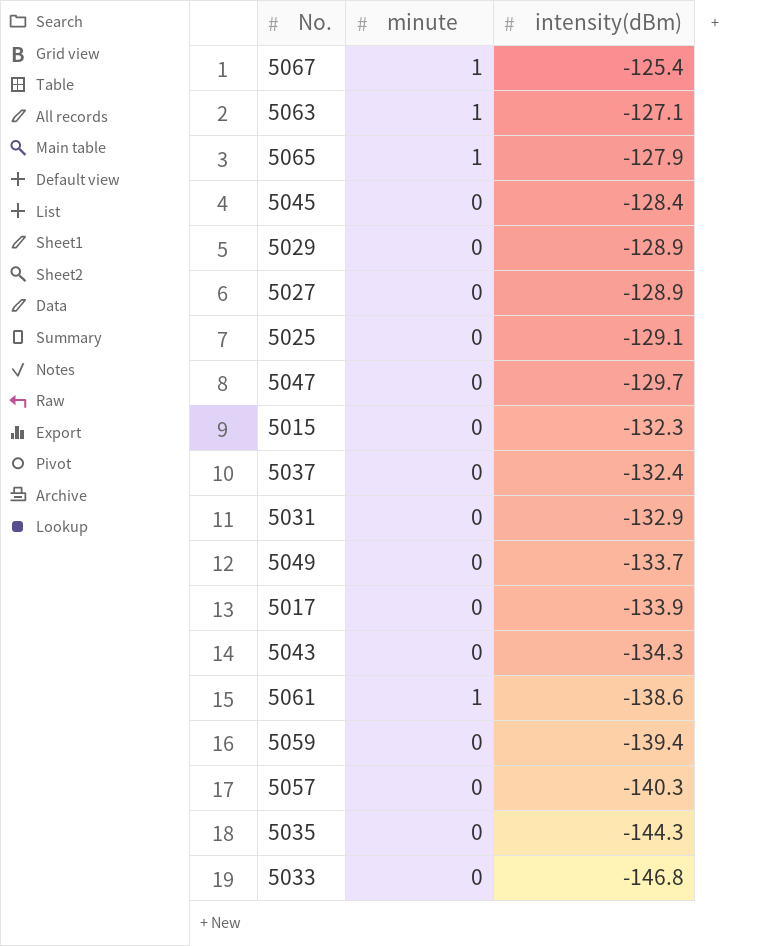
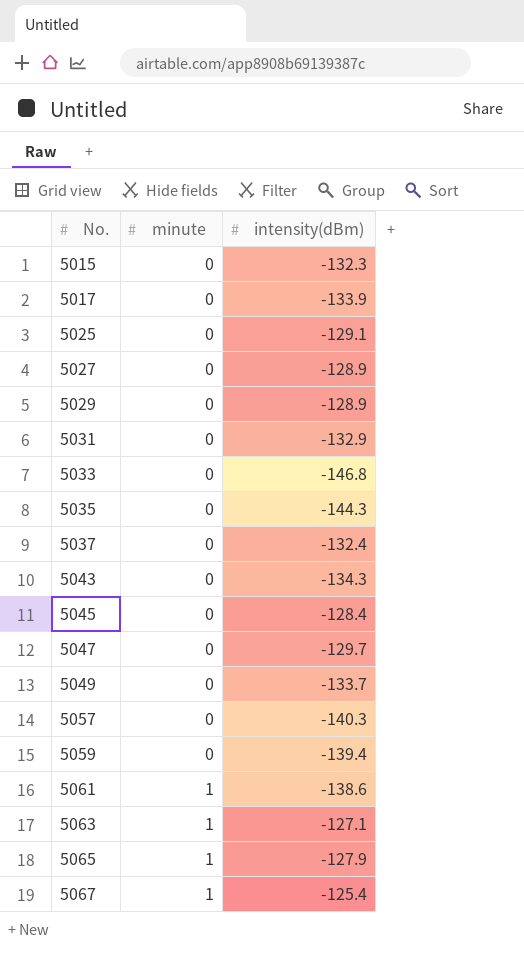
row order: intensity(dBm) descending -> No. ascending

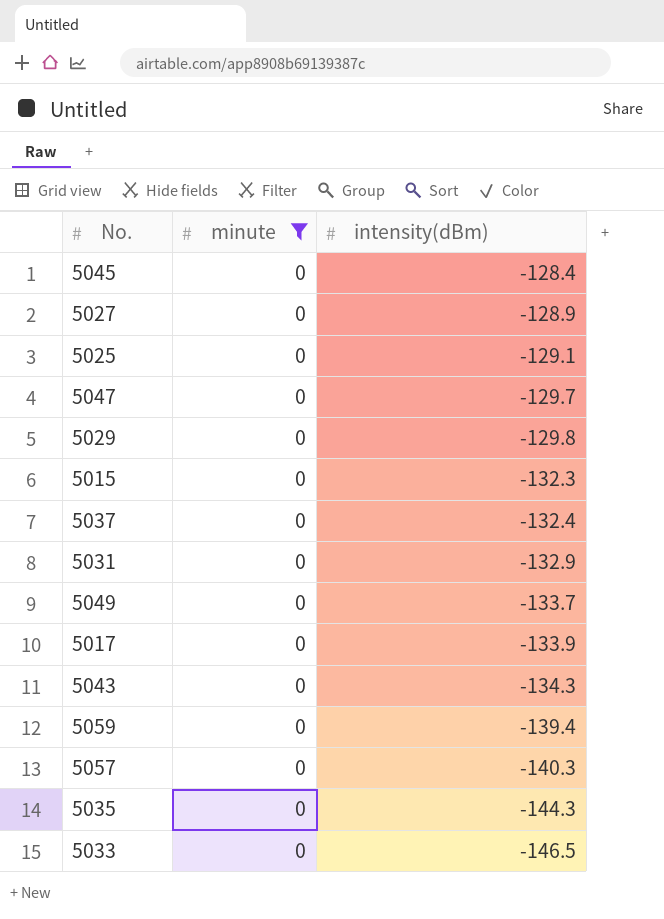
filter: none -> minute = 0
row order: No. ascending -> intensity(dBm) descending
5029 | intensity(dBm): -128.9 -> -129.8
5033 | intensity(dBm): -146.8 -> -146.5

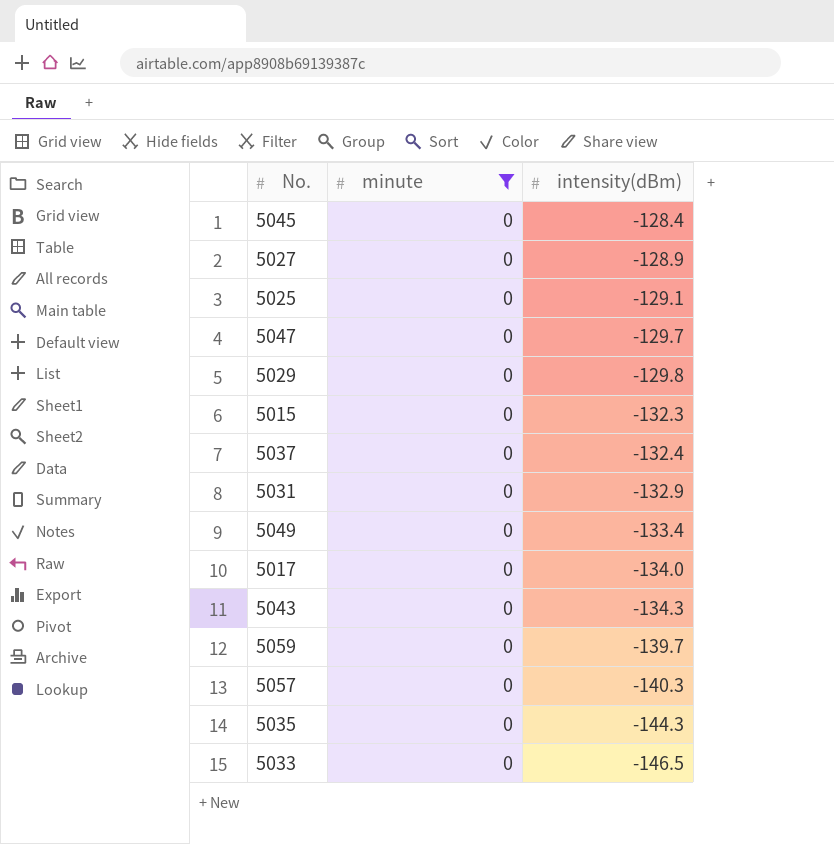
5049 | intensity(dBm): -133.7 -> -133.4
5017 | intensity(dBm): -133.9 -> -134.0
5059 | intensity(dBm): -139.4 -> -139.7

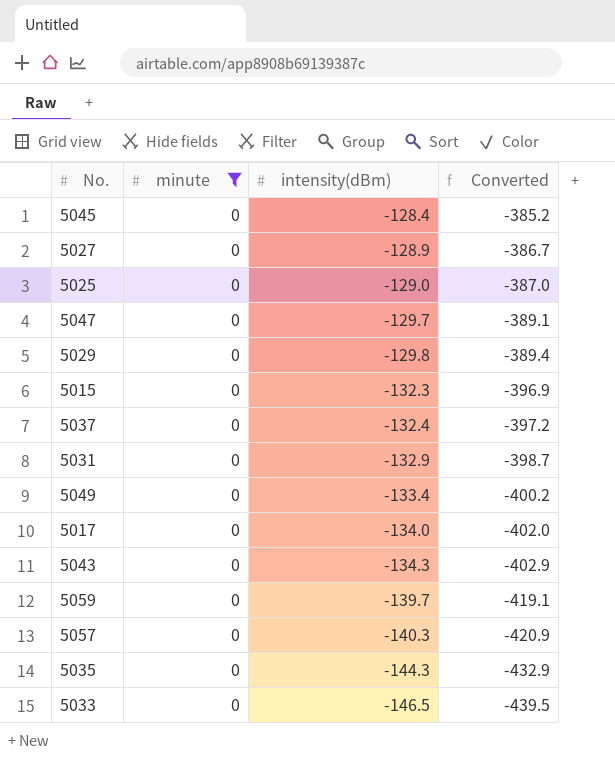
column Converted | formula: none -> [intensity(dBm)] * 3
5025 | intensity(dBm): -129.1 -> -129.0

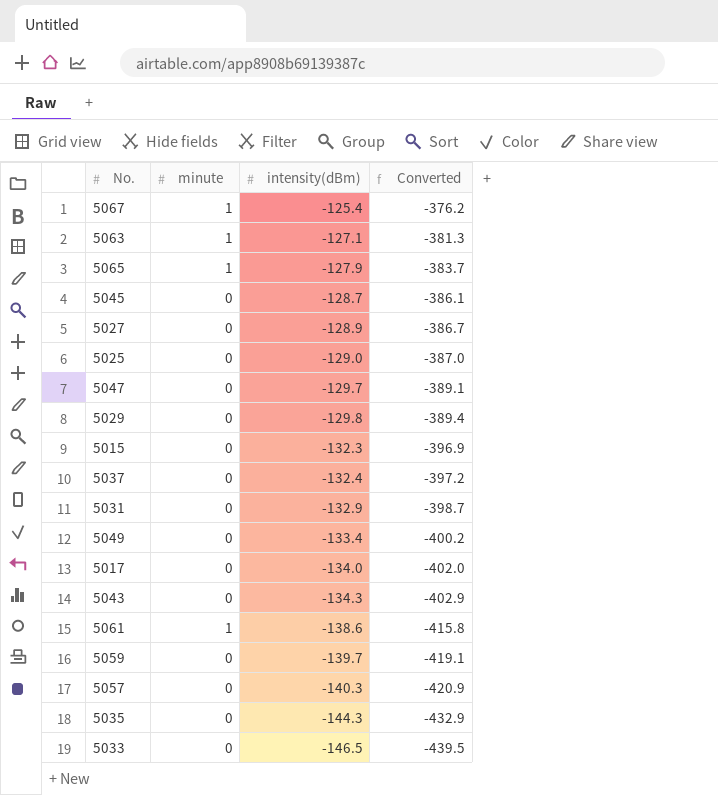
filter: minute = 0 -> none
5045 | intensity(dBm): -128.4 -> -128.7
5045 | Converted: -385.2 -> -386.1

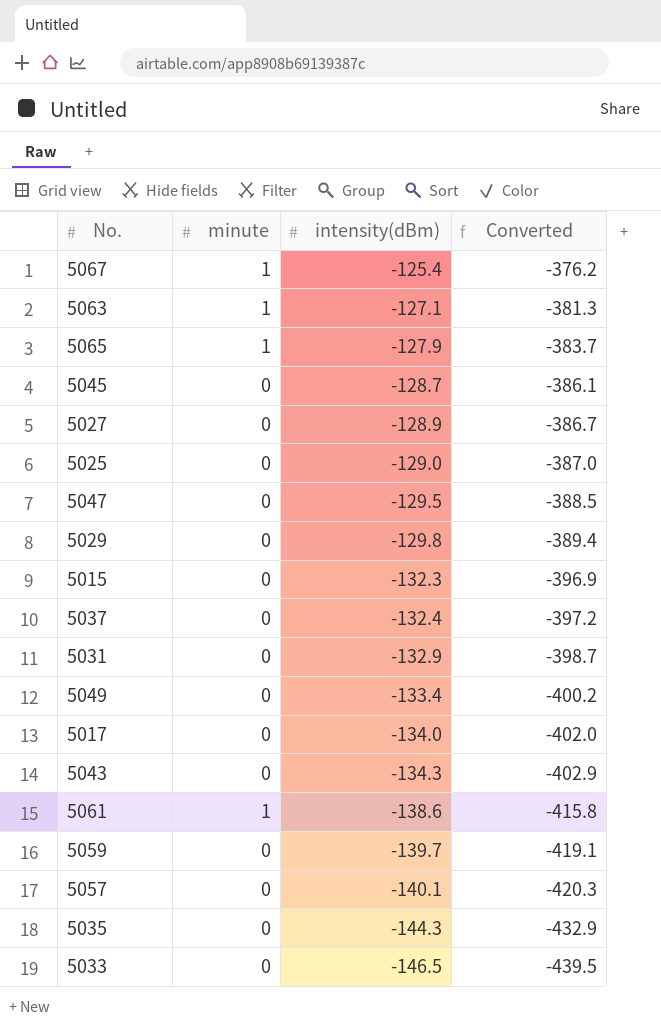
5047 | intensity(dBm): -129.7 -> -129.5
5047 | Converted: -389.1 -> -388.5
5057 | intensity(dBm): -140.3 -> -140.1
5057 | Converted: -420.9 -> -420.3

